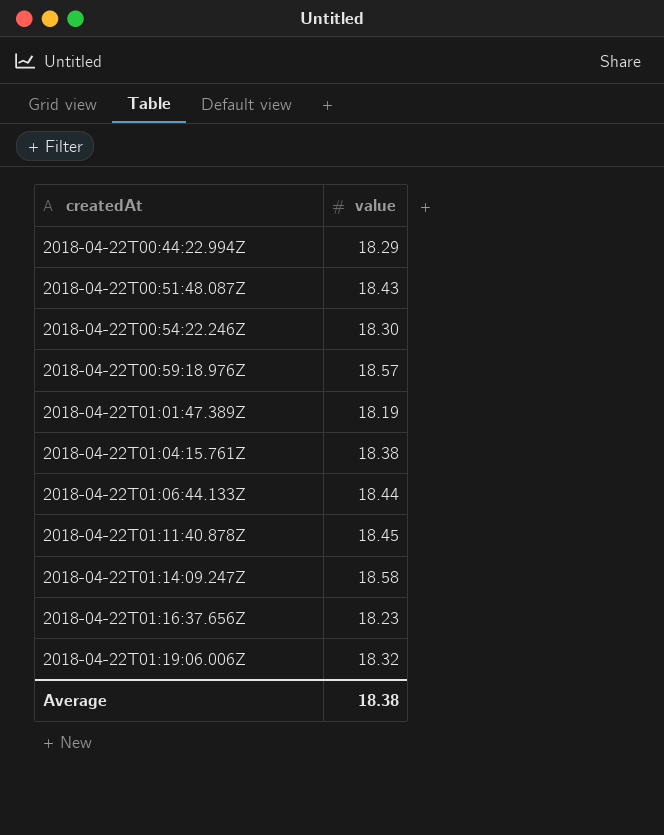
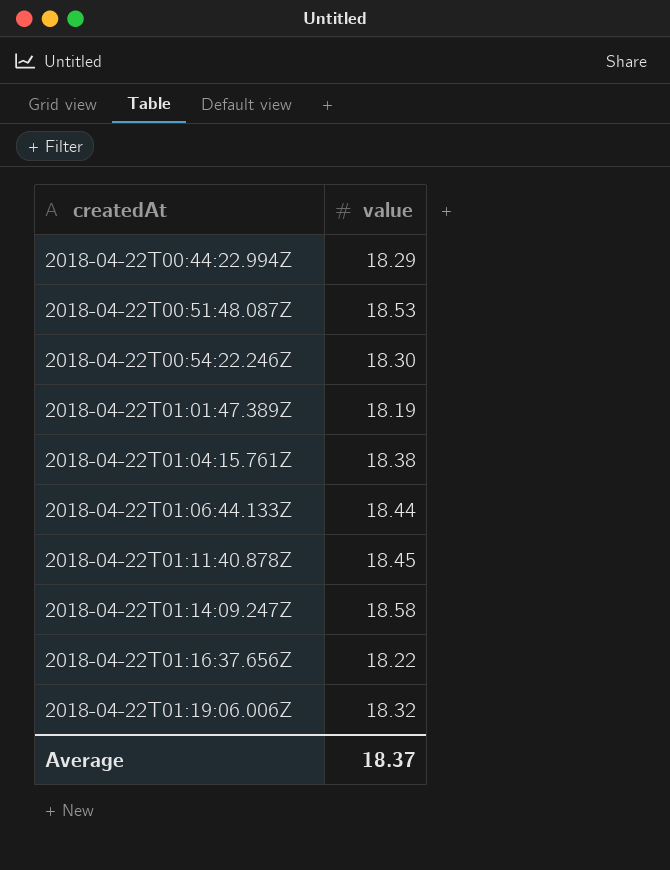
row 2018-04-22T00:59:18.976Z: 18.57 -> none
2018-04-22T00:51:48.087Z | value: 18.43 -> 18.53
2018-04-22T01:16:37.656Z | value: 18.23 -> 18.22
Average | value: 18.38 -> 18.37

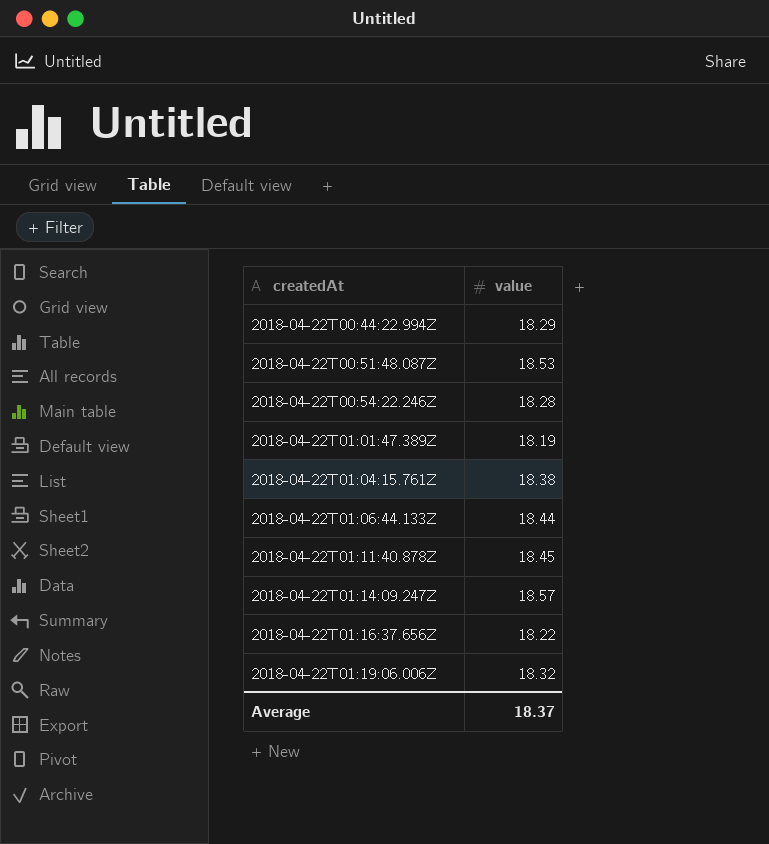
2018-04-22T00:54:22.246Z | value: 18.30 -> 18.28
2018-04-22T01:14:09.247Z | value: 18.58 -> 18.57

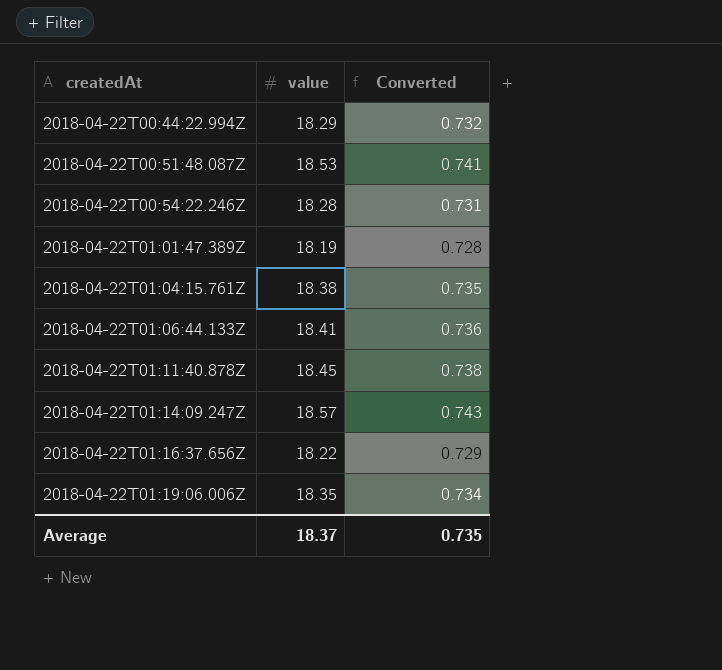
column Converted | formula: none -> [value] * 0.04
2018-04-22T01:06:44.133Z | value: 18.44 -> 18.41
2018-04-22T01:19:06.006Z | value: 18.32 -> 18.35

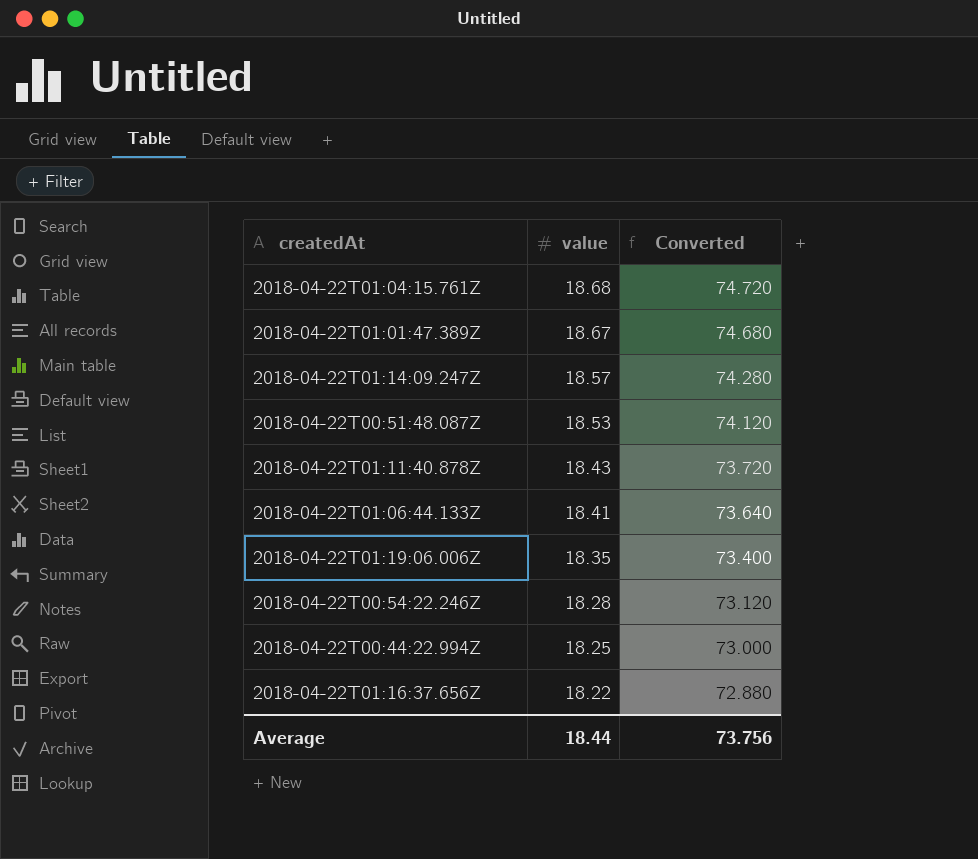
row order: createdAt ascending -> value descending
column Converted | formula: [value] * 0.04 -> [value] * 4
2018-04-22T01:04:15.761Z | value: 18.38 -> 18.68
2018-04-22T01:01:47.389Z | value: 18.19 -> 18.67
2018-04-22T01:11:40.878Z | value: 18.45 -> 18.43
2018-04-22T00:44:22.994Z | value: 18.29 -> 18.25
Average | value: 18.37 -> 18.44
Average | Converted: 0.735 -> 73.756

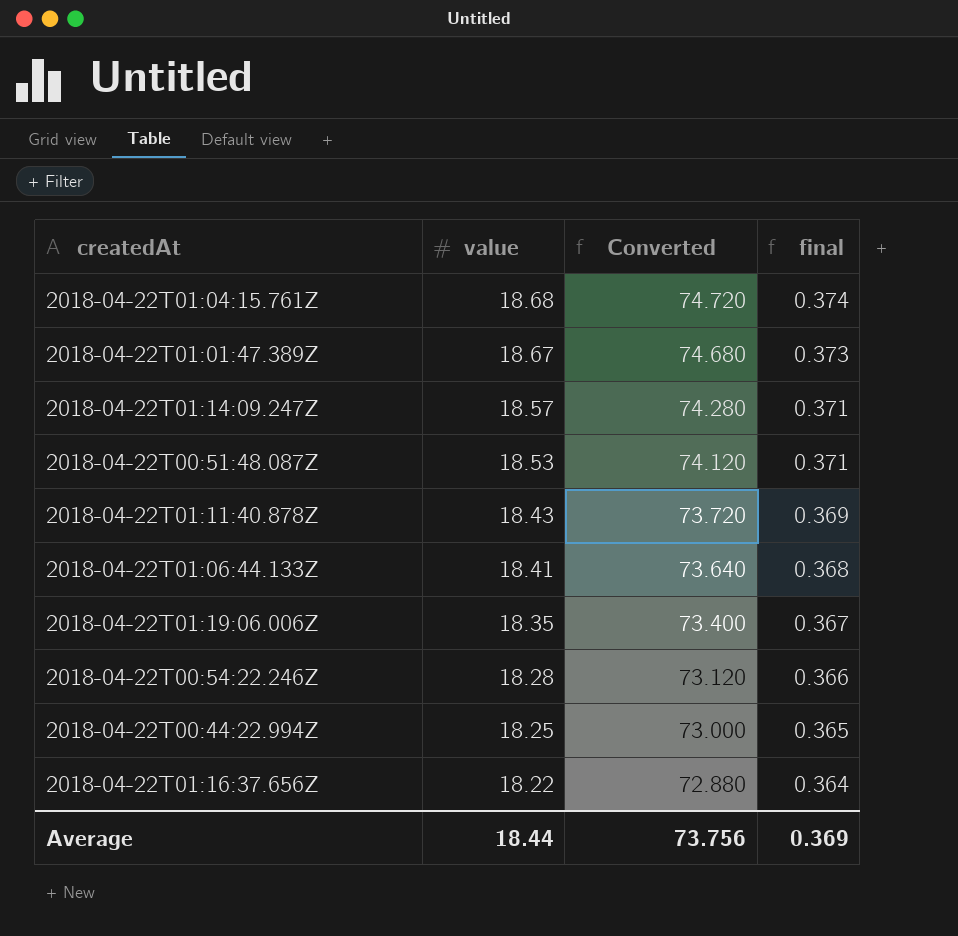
column final | formula: none -> [value] * 0.02

